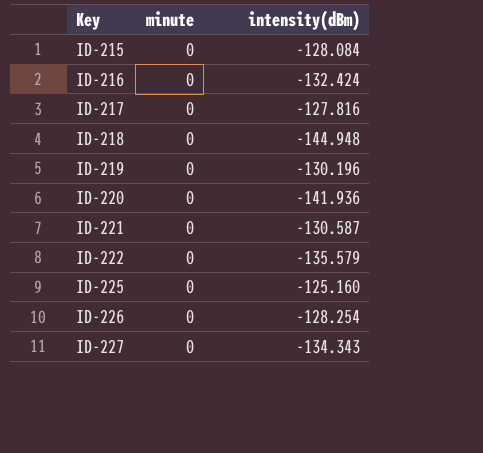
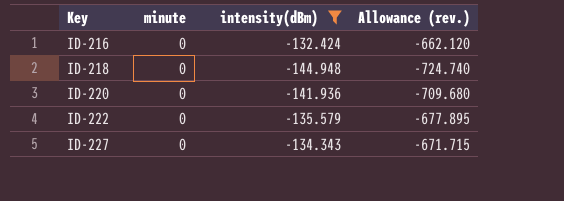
filter: none -> intensity(dBm) <= -132.424
column Allowance (rev.) | formula: none -> [intensity(dBm)] * 5

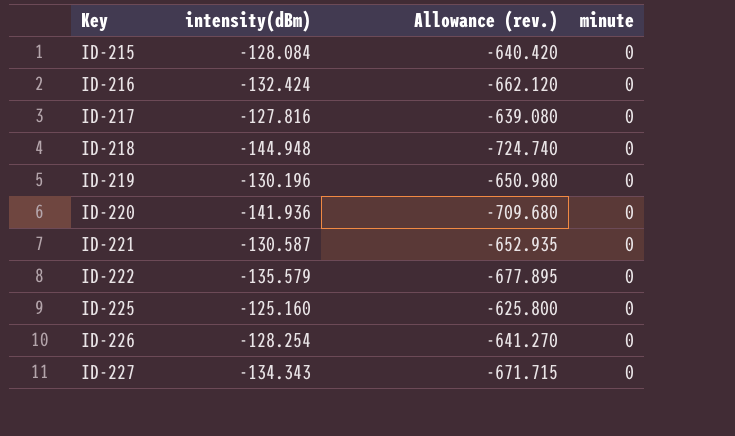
filter: intensity(dBm) <= -132.424 -> none
column minute | position: 2 -> 4

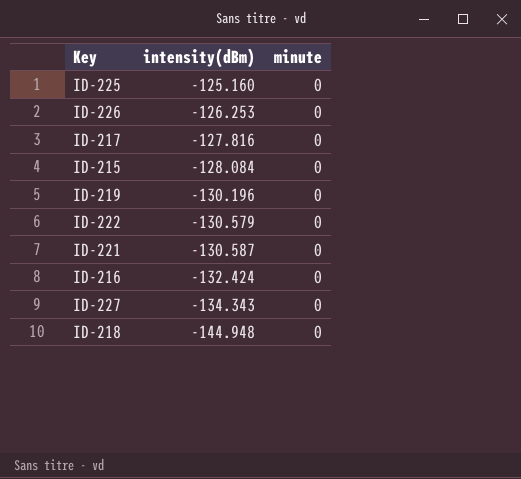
row order: Key ascending -> intensity(dBm) descending
column Allowance (rev.) | formula: [intensity(dBm)] * 5 -> none
row ID-220: -141.936 | -709.680 | 0 -> none
ID-226 | intensity(dBm): -128.254 -> -126.253
ID-222 | intensity(dBm): -135.579 -> -130.579

